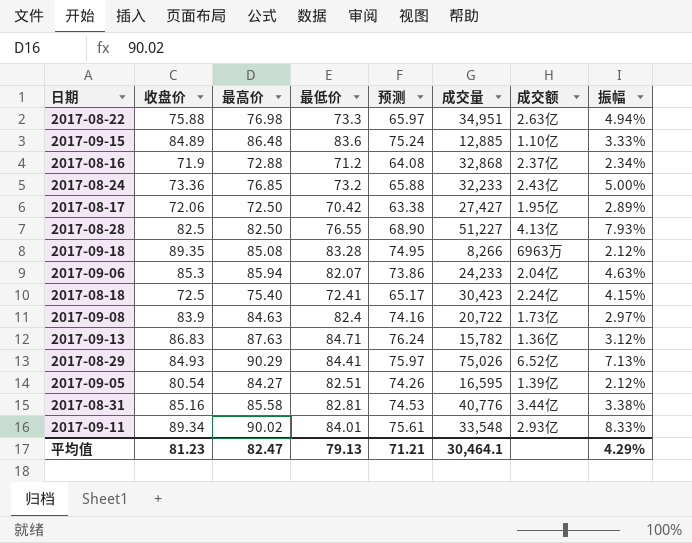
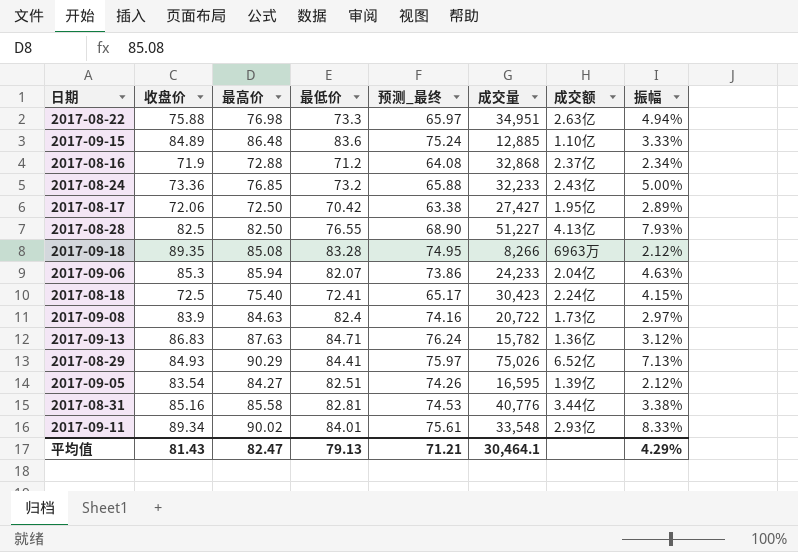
column name: 预测 -> 预测_最终
2017-09-05 | 收盘价: 80.54 -> 83.54
平均值 | 收盘价: 81.23 -> 81.43

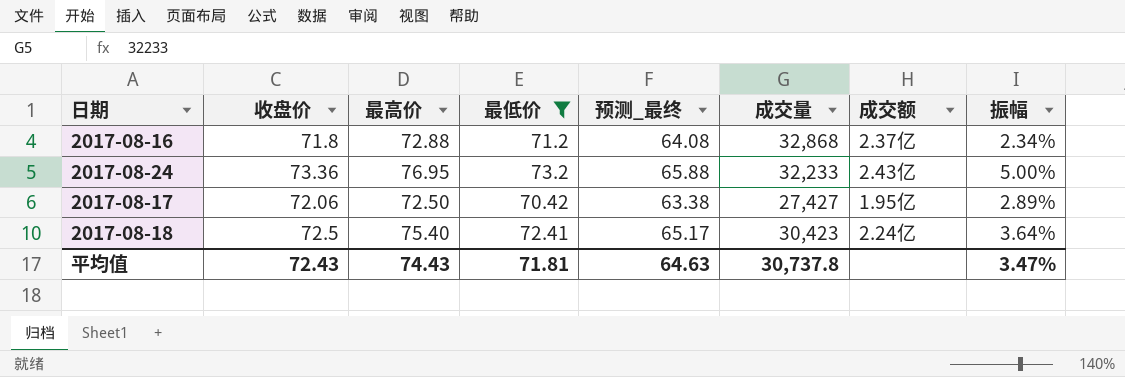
filter: none -> 最低价 <= 73.2
2017-08-16 | 收盘价: 71.9 -> 71.8
2017-08-24 | 最高价: 76.85 -> 76.95
2017-08-18 | 振幅: 4.15% -> 3.64%
平均值 | 收盘价: 81.43 -> 72.43
平均值 | 最高价: 82.47 -> 74.43
平均值 | 最低价: 79.13 -> 71.81
平均值 | 预测_最终: 71.21 -> 64.63
平均值 | 成交量: 30,464.1 -> 30,737.8
平均值 | 振幅: 4.29% -> 3.47%

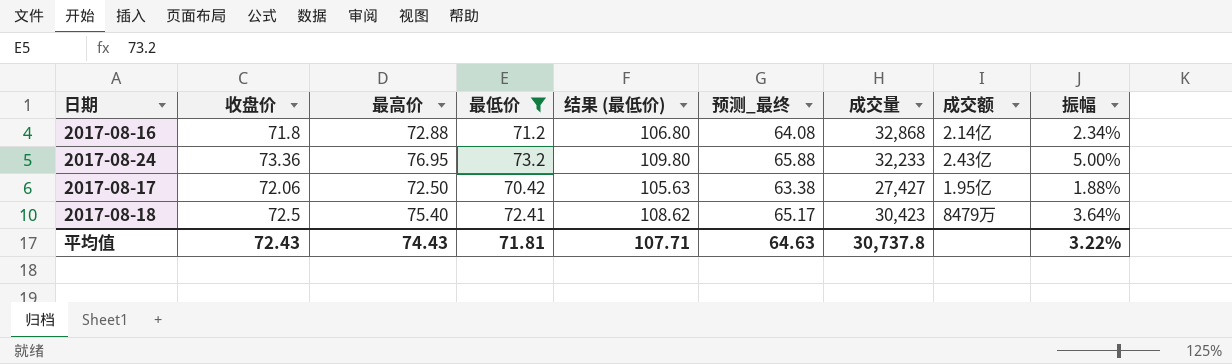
column 结果 (最低价) | formula: none -> [最低价] * 1.5
2017-08-16 | 成交额: 2.37亿 -> 2.14亿
2017-08-17 | 振幅: 2.89% -> 1.88%
2017-08-18 | 成交额: 2.24亿 -> 8479万
平均值 | 振幅: 3.47% -> 3.22%

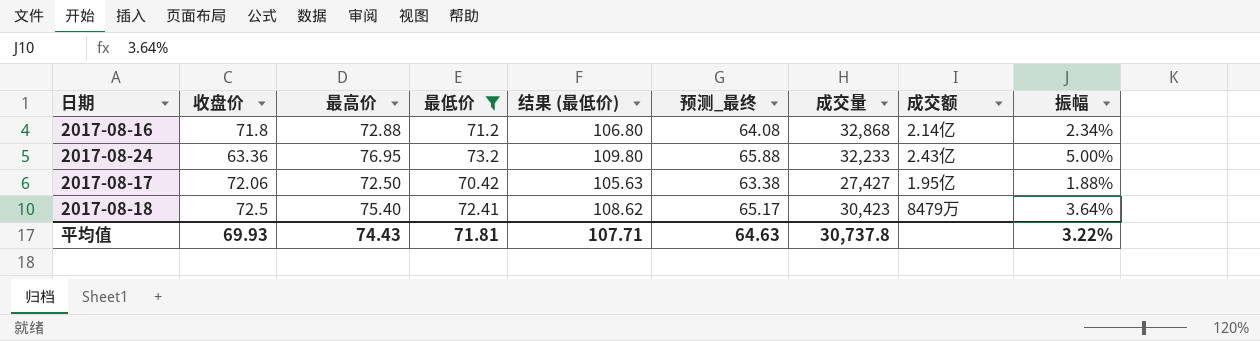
2017-08-24 | 收盘价: 73.36 -> 63.36
平均值 | 收盘价: 72.43 -> 69.93

